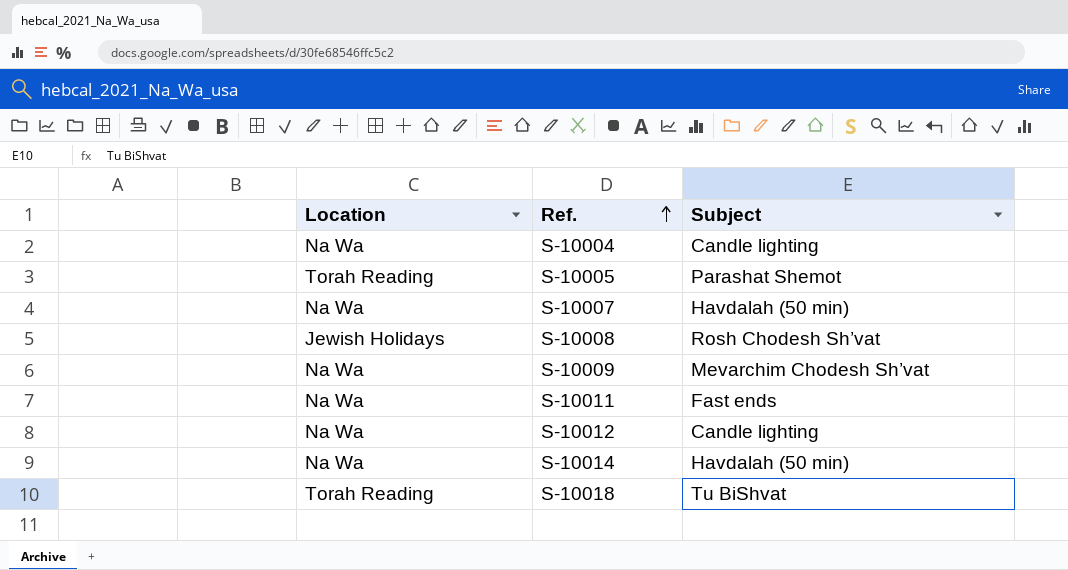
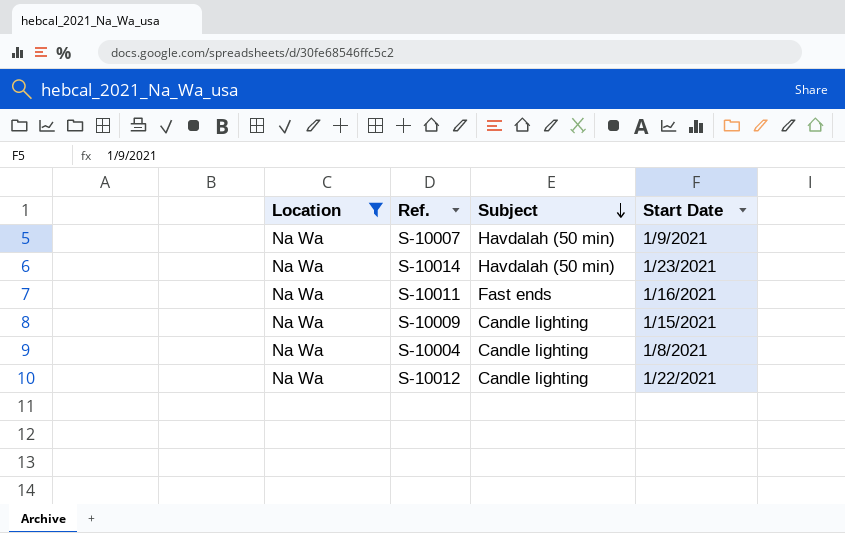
filter: none -> Location = Na Wa
row order: Ref. ascending -> Subject descending
column Start Date | position: none -> 4
S-10009 | Subject: Mevarchim Chodesh Sh’vat -> Candle lighting

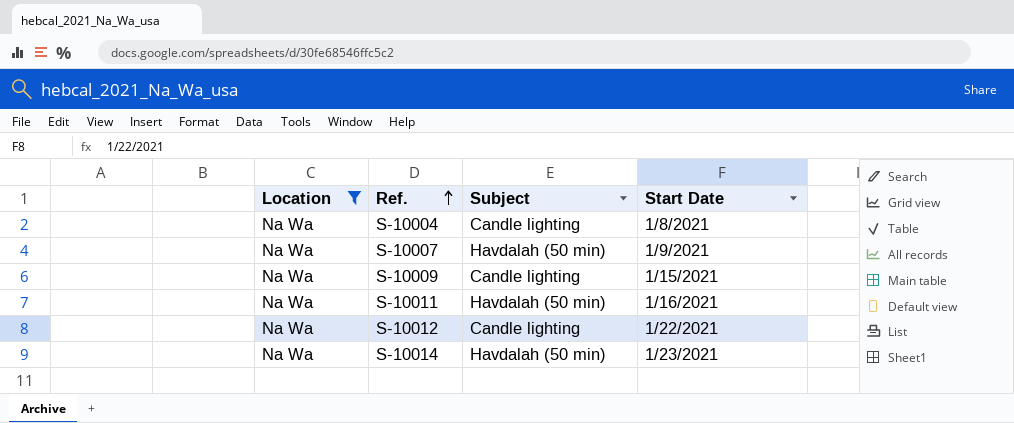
row order: Subject descending -> Ref. ascending
S-10011 | Subject: Fast ends -> Havdalah (50 min)

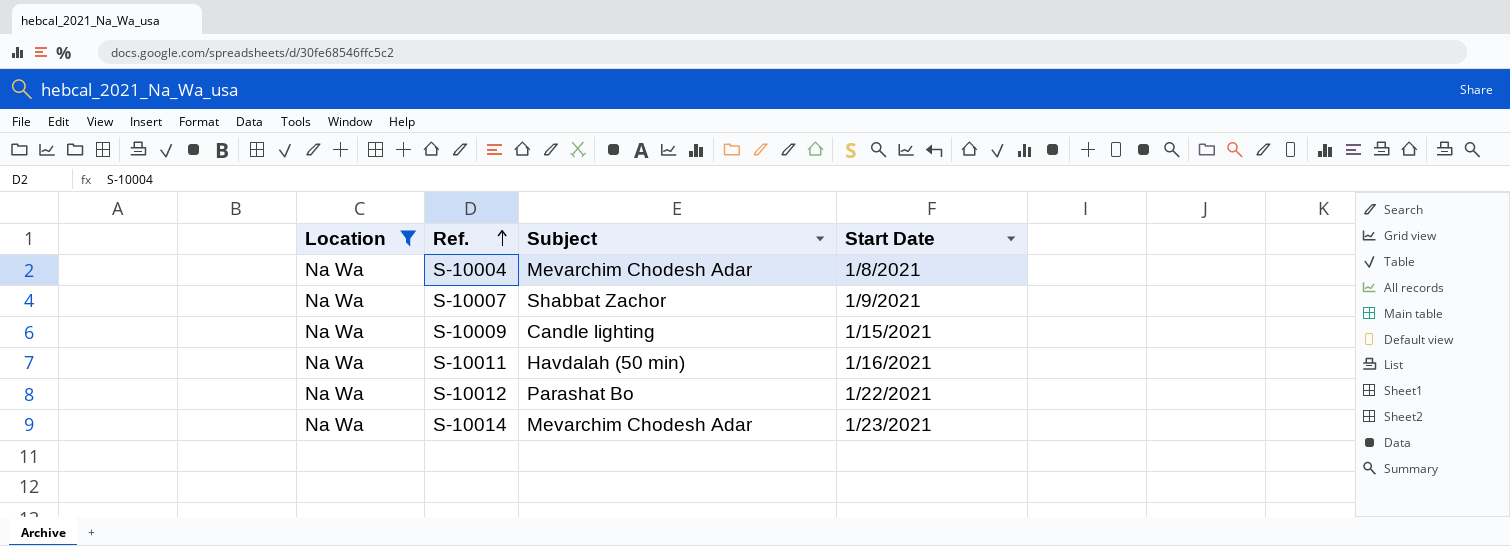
S-10004 | Subject: Candle lighting -> Mevarchim Chodesh Adar
S-10007 | Subject: Havdalah (50 min) -> Shabbat Zachor
S-10012 | Subject: Candle lighting -> Parashat Bo
S-10014 | Subject: Havdalah (50 min) -> Mevarchim Chodesh Adar

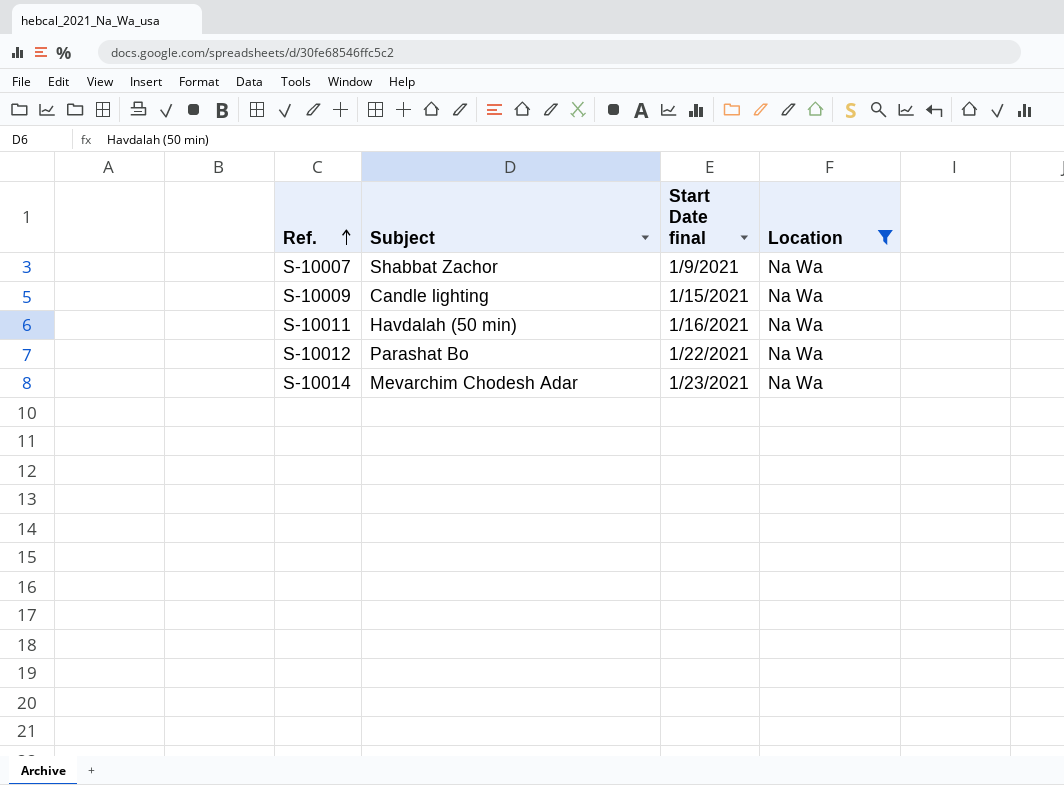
column name: Start Date -> Start Date final
column Location | position: 1 -> 4
row S-10004: Na Wa | Mevarchim Chodesh Adar | 1/8/2021 -> none

